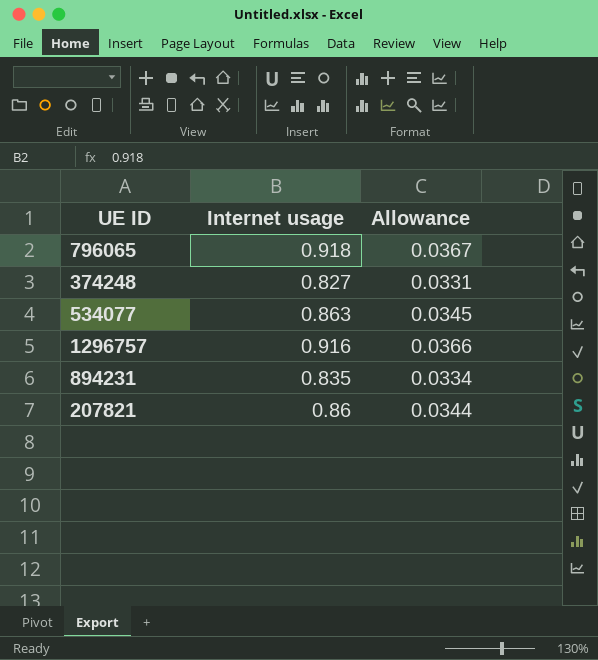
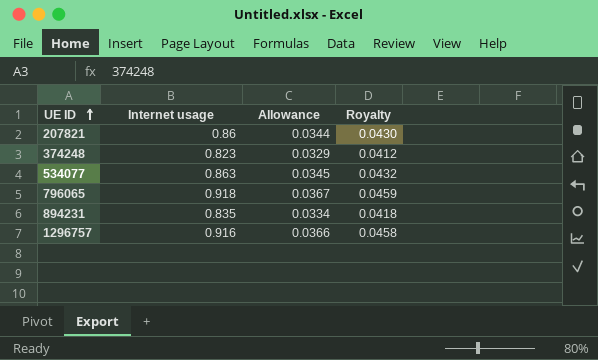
row order: none -> UE ID ascending
column Royalty | formula: none -> [Internet usage] * 0.05
374248 | Internet usage: 0.827 -> 0.823
374248 | Allowance: 0.0331 -> 0.0329

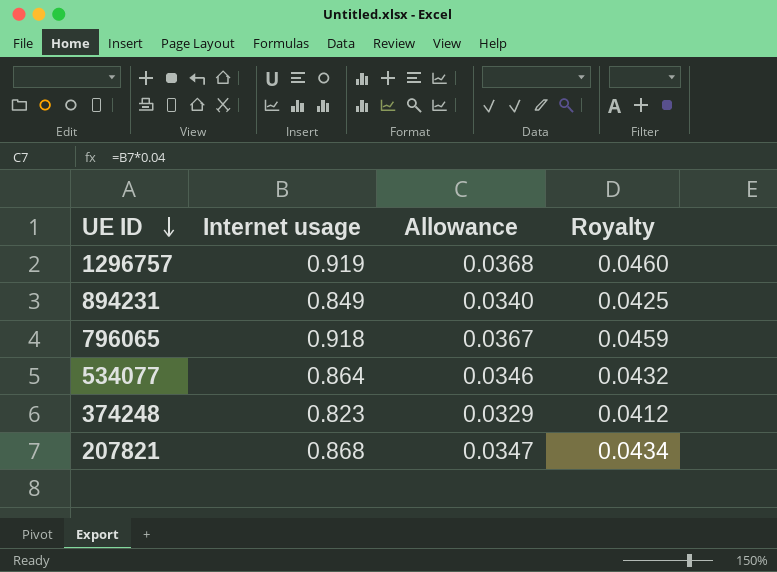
row order: UE ID ascending -> UE ID descending
1296757 | Internet usage: 0.916 -> 0.919
1296757 | Allowance: 0.0366 -> 0.0368
1296757 | Royalty: 0.0458 -> 0.0460
894231 | Internet usage: 0.835 -> 0.849
894231 | Allowance: 0.0334 -> 0.0340
894231 | Royalty: 0.0418 -> 0.0425
534077 | Internet usage: 0.863 -> 0.864
534077 | Allowance: 0.0345 -> 0.0346
207821 | Internet usage: 0.86 -> 0.868
207821 | Allowance: 0.0344 -> 0.0347
207821 | Royalty: 0.0430 -> 0.0434

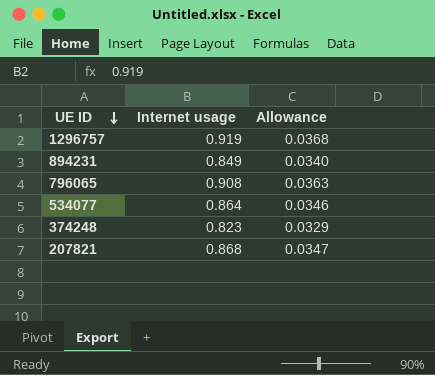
column Royalty | formula: [Internet usage] * 0.05 -> none
796065 | Internet usage: 0.918 -> 0.908
796065 | Allowance: 0.0367 -> 0.0363

